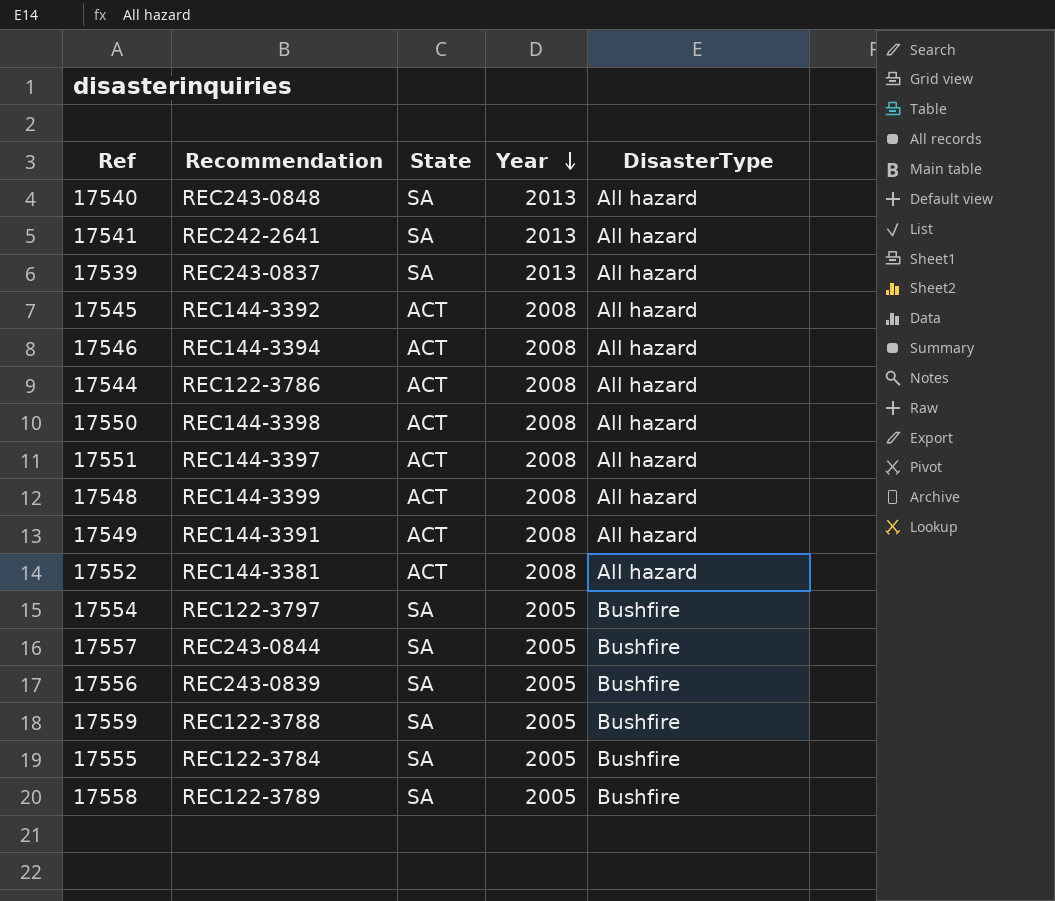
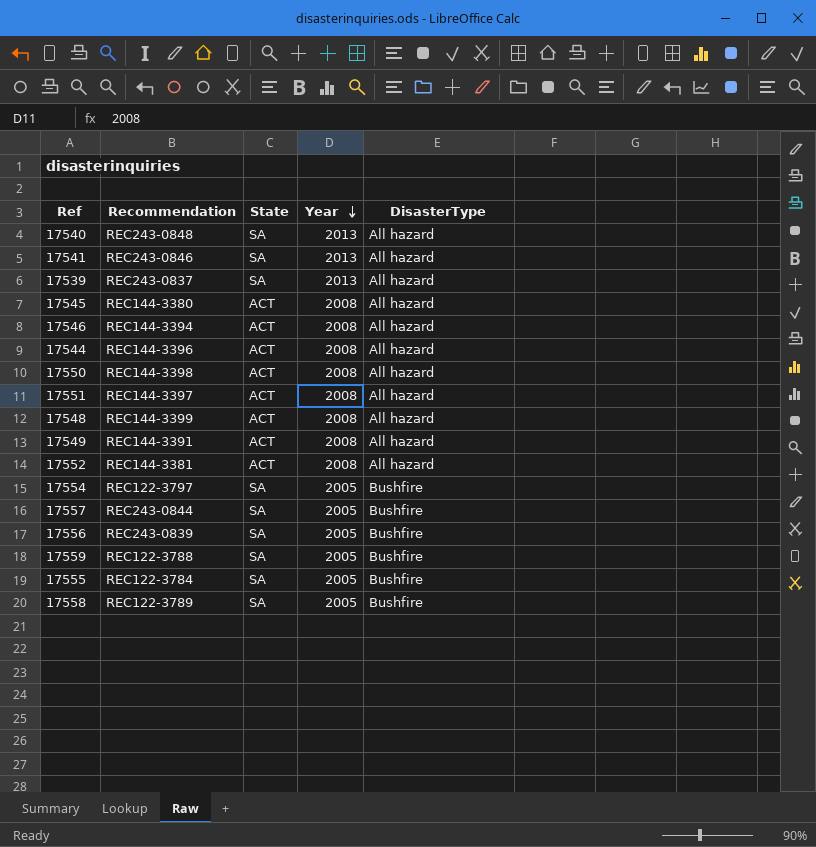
17541 | Recommendation: REC242-2641 -> REC243-0846
17545 | Recommendation: REC144-3392 -> REC144-3380
17544 | Recommendation: REC122-3786 -> REC144-3396

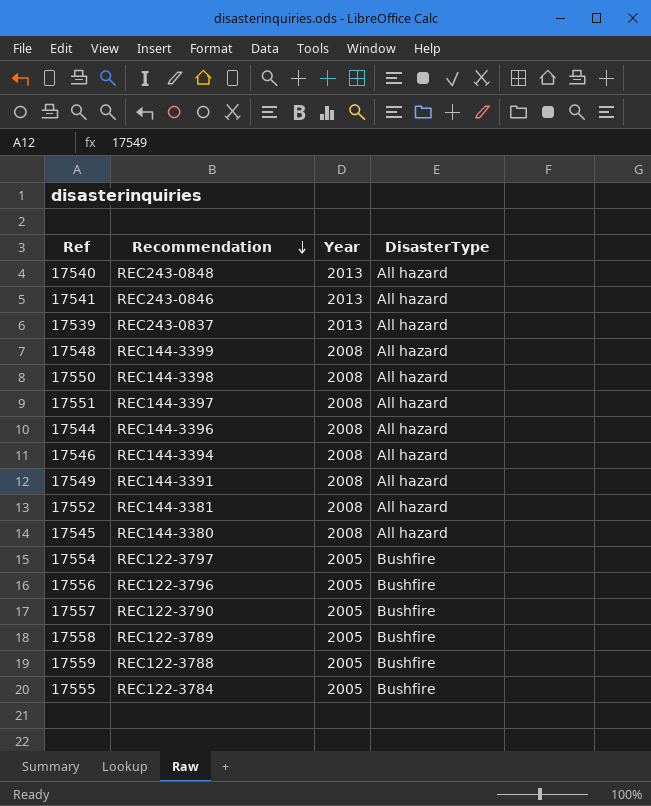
row order: Year descending -> Recommendation descending
column State | position: 3 -> none
17556 | Recommendation: REC243-0839 -> REC122-3796
17557 | Recommendation: REC243-0844 -> REC122-3790

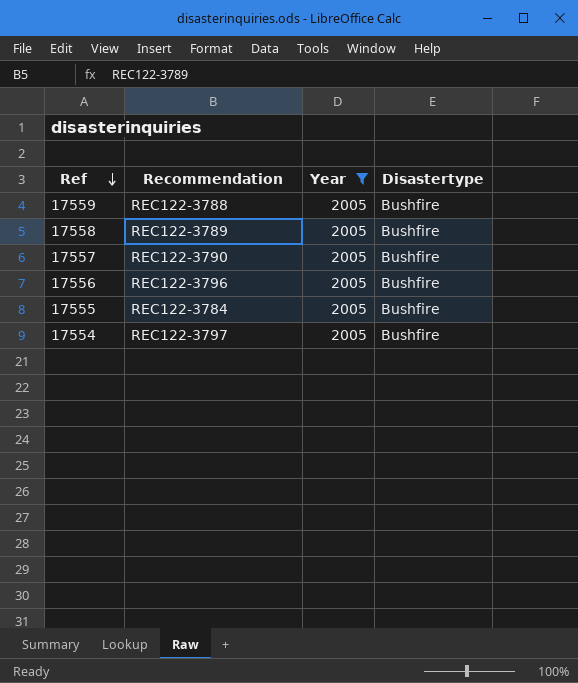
filter: none -> Year = 2005
row order: Recommendation descending -> Ref descending
column name: DisasterType -> Disastertype

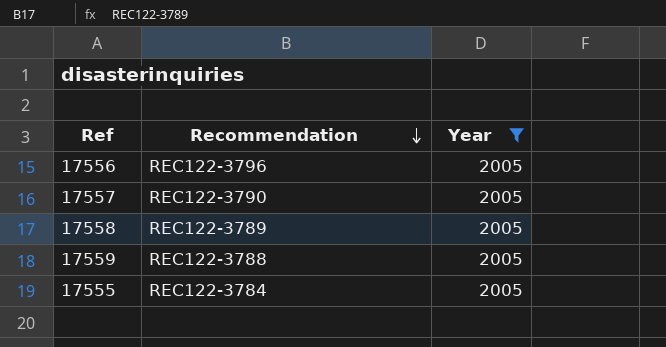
row order: Ref descending -> Recommendation descending
column Disastertype | position: 4 -> none
row 17554: REC122-3797 | 2005 | Bushfire -> none

